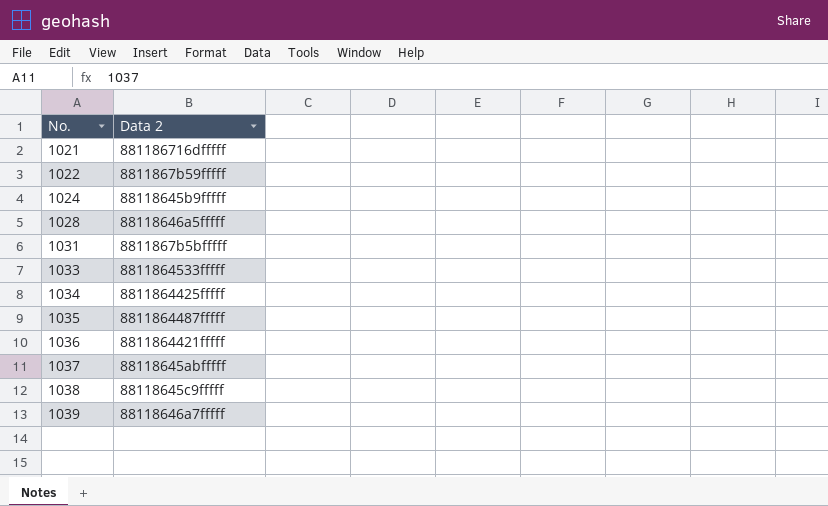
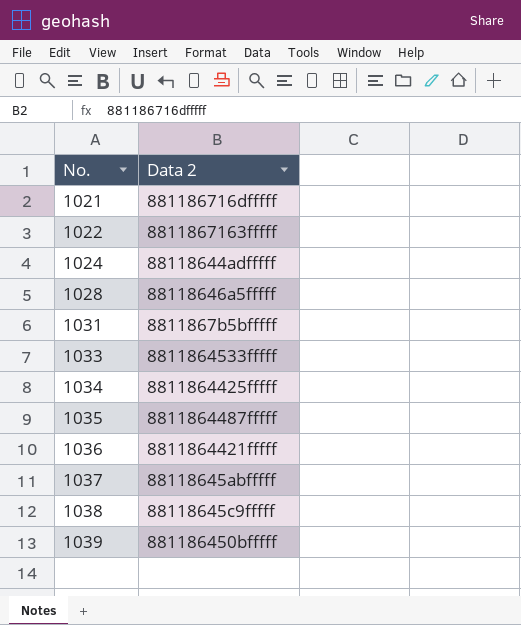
1022 | Data 2: 8811867b59fffff -> 8811867163fffff
1024 | Data 2: 88118645b9fffff -> 88118644adfffff
1039 | Data 2: 88118646a7fffff -> 881186450bfffff

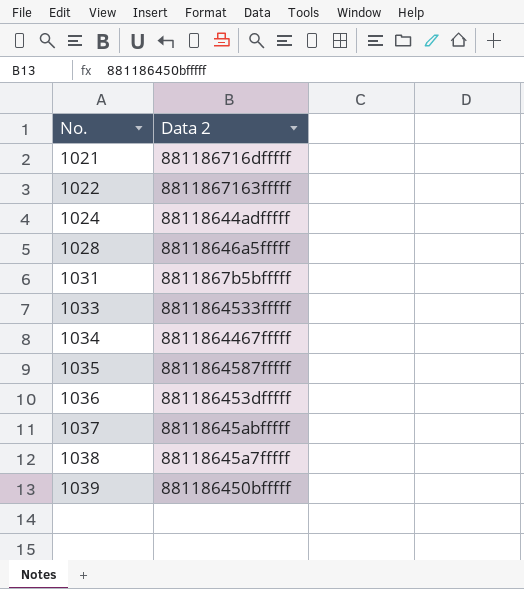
1034 | Data 2: 8811864425fffff -> 8811864467fffff
1035 | Data 2: 8811864487fffff -> 8811864587fffff
1036 | Data 2: 8811864421fffff -> 881186453dfffff
1038 | Data 2: 88118645c9fffff -> 88118645a7fffff

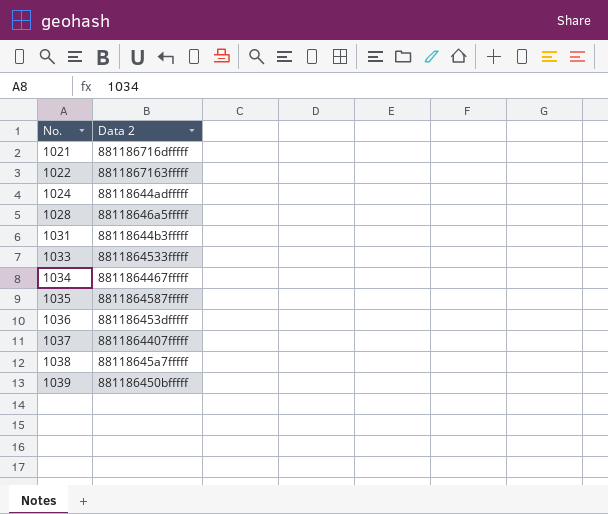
1031 | Data 2: 8811867b5bfffff -> 88118644b3fffff
1037 | Data 2: 88118645abfffff -> 8811864407fffff

